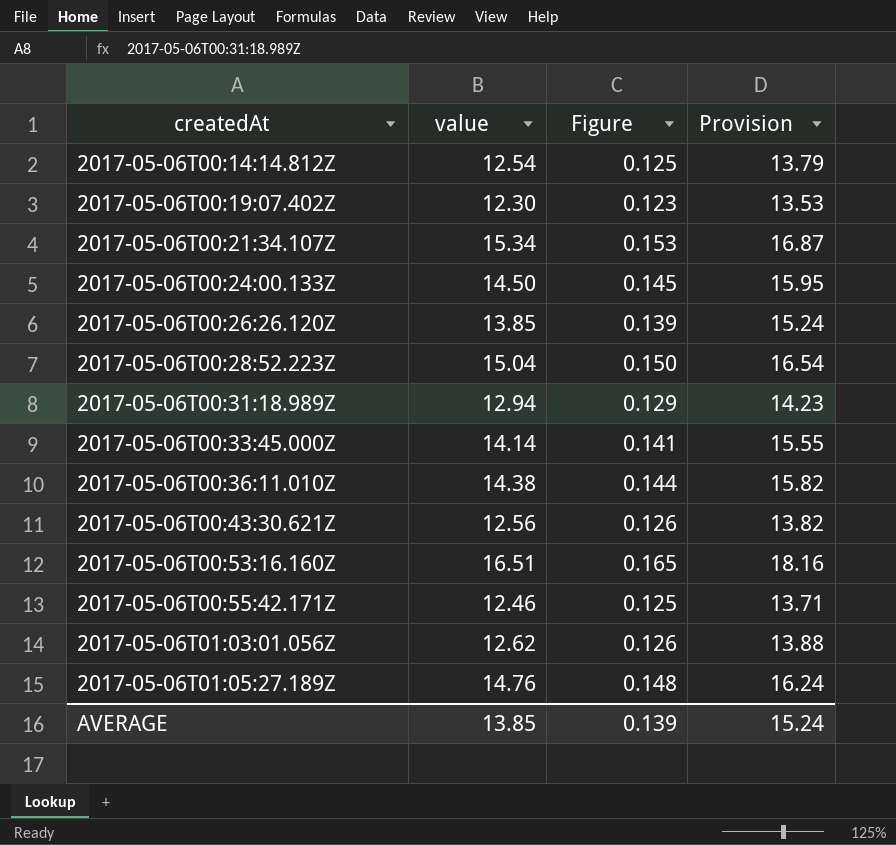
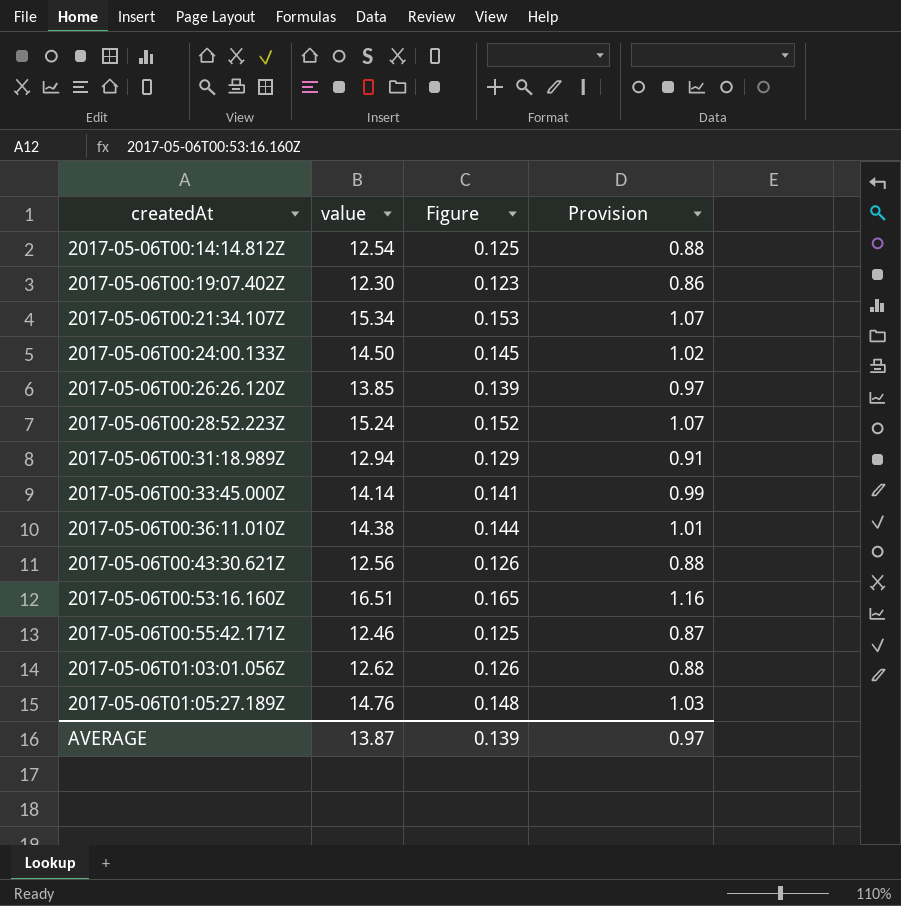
column Provision | formula: [value] * 1.1 -> [value] * 0.07
2017-05-06T00:28:52.223Z | value: 15.04 -> 15.24
2017-05-06T00:28:52.223Z | Figure: 0.150 -> 0.152
AVERAGE | value: 13.85 -> 13.87
AVERAGE | Provision: 15.24 -> 0.97

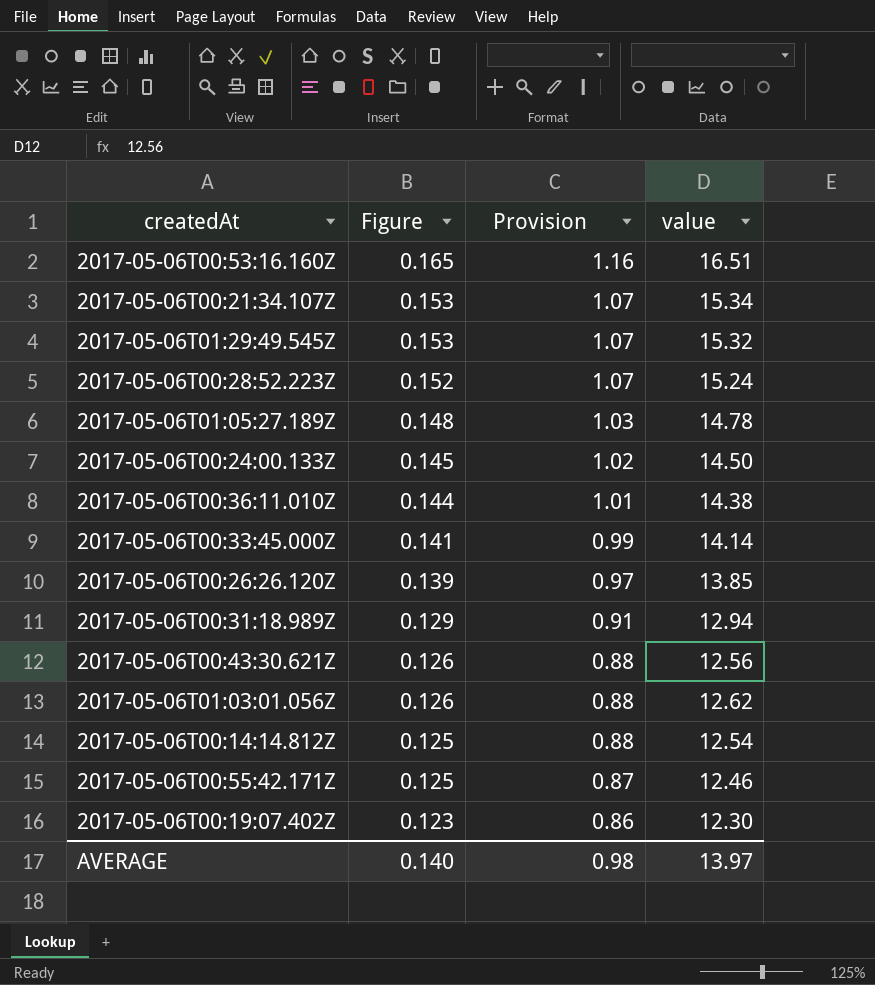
row order: createdAt ascending -> Figure descending
column value | position: 2 -> 4
row 2017-05-06T01:29:49.545Z: none -> 0.153 | 1.07 | 15.32
2017-05-06T01:05:27.189Z | value: 14.76 -> 14.78
AVERAGE | Figure: 0.139 -> 0.140
AVERAGE | Provision: 0.97 -> 0.98
AVERAGE | value: 13.87 -> 13.97

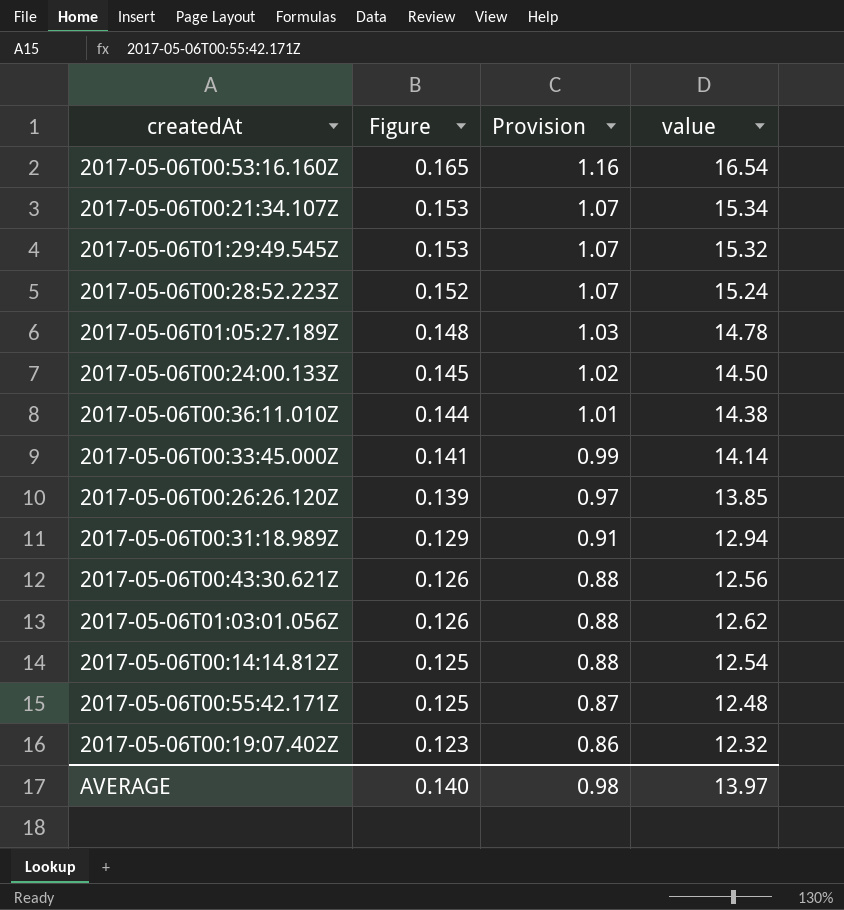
2017-05-06T00:53:16.160Z | value: 16.51 -> 16.54
2017-05-06T00:55:42.171Z | value: 12.46 -> 12.48
2017-05-06T00:19:07.402Z | value: 12.30 -> 12.32

